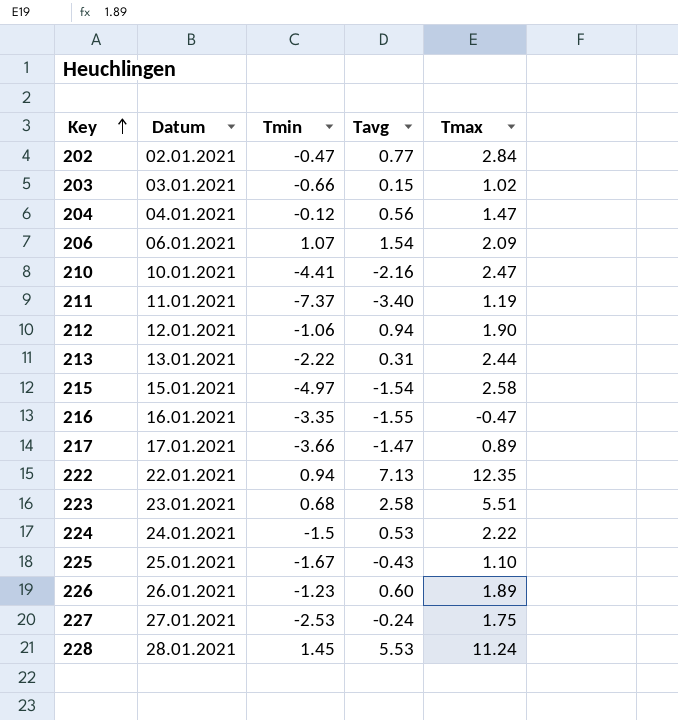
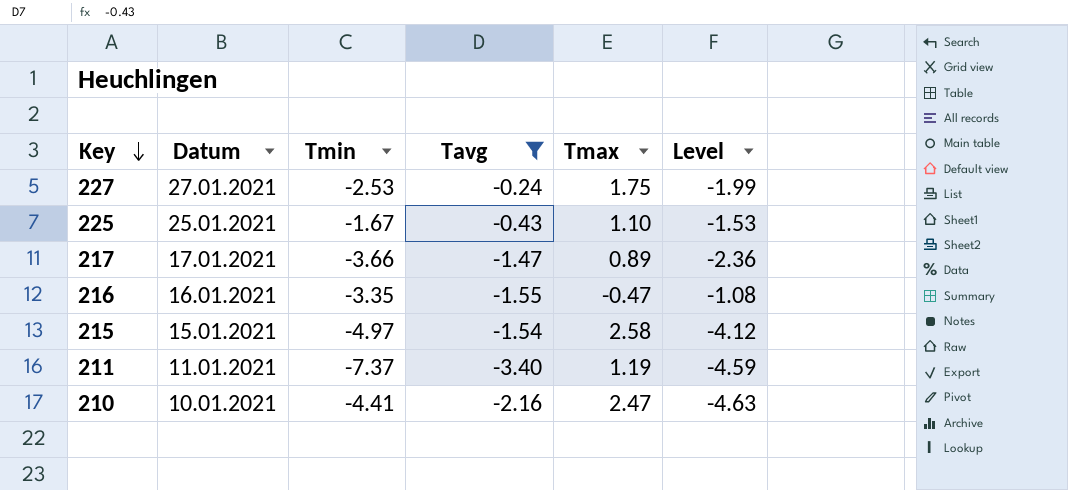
filter: none -> Tavg <= -0.24
row order: Key ascending -> Key descending
column Level | formula: none -> [Tavg] - [Tmax]

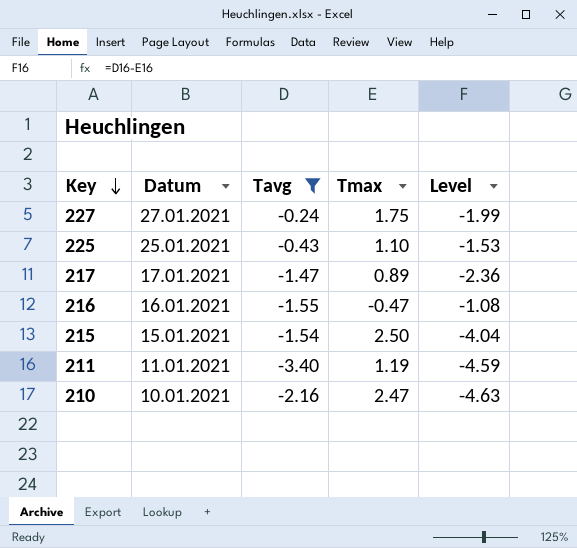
column Tmin | position: 3 -> none
215 | Tmax: 2.58 -> 2.50
215 | Level: -4.12 -> -4.04

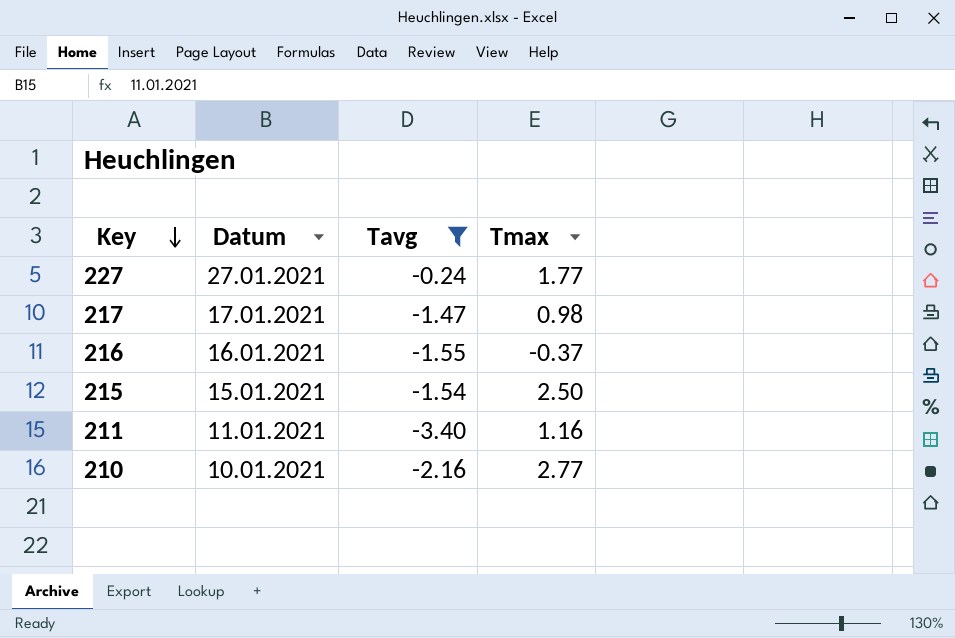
column Level | formula: [Tavg] - [Tmax] -> none
row 225: 25.01.2021 | -0.43 | 1.10 | -1.53 -> none
227 | Tmax: 1.75 -> 1.77
217 | Tmax: 0.89 -> 0.98
216 | Tmax: -0.47 -> -0.37
211 | Tmax: 1.19 -> 1.16
210 | Tmax: 2.47 -> 2.77

